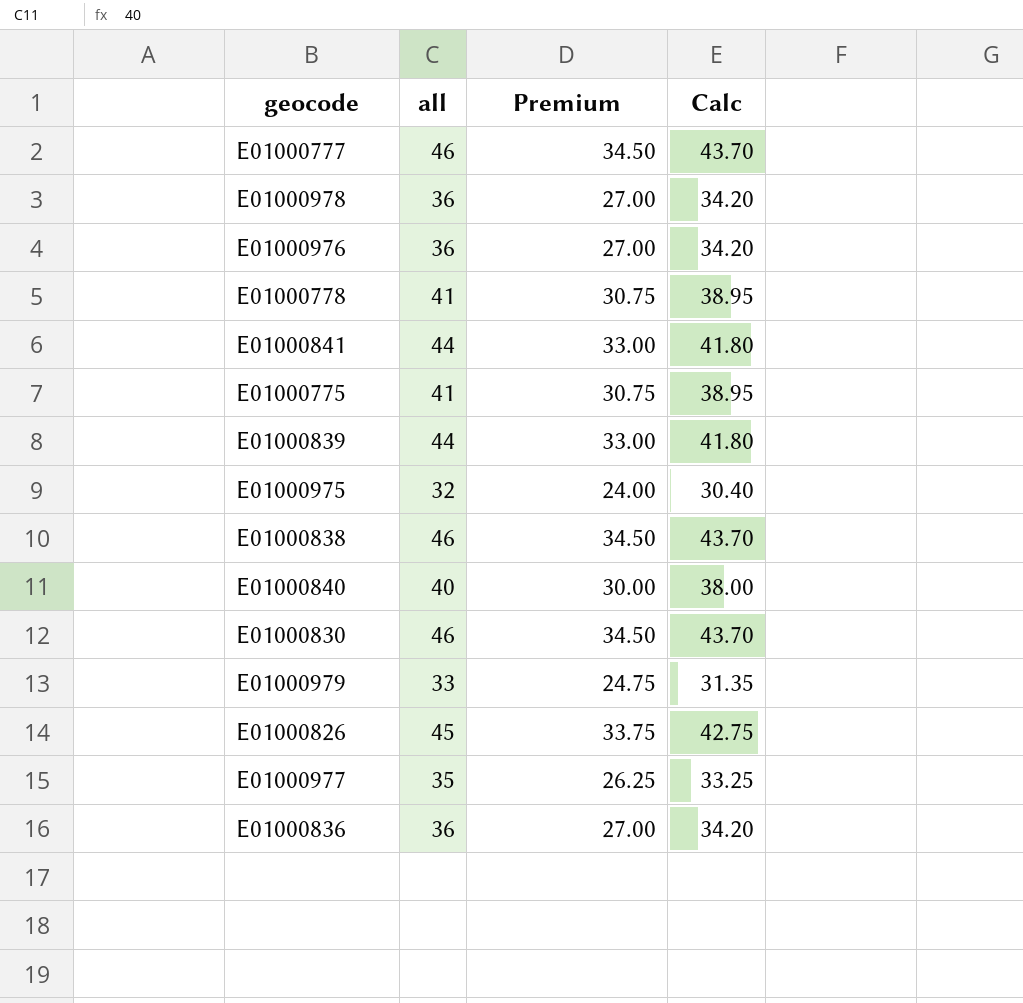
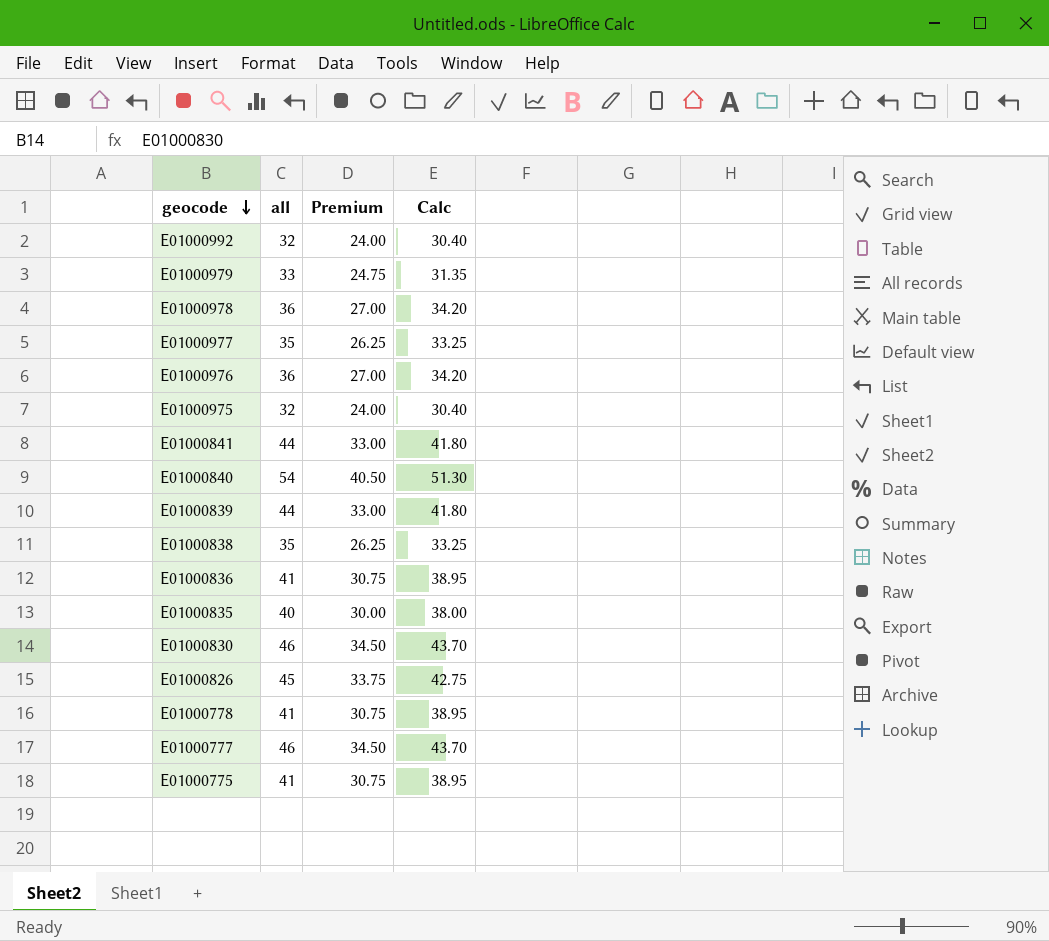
row order: none -> geocode descending
row E01000992: none -> 32 | 24.00 | 30.40
E01000840 | all: 40 -> 54
E01000840 | Premium: 30.00 -> 40.50
E01000840 | Calc: 38.00 -> 51.30
E01000838 | all: 46 -> 35
E01000838 | Premium: 34.50 -> 26.25
E01000838 | Calc: 43.70 -> 33.25
E01000836 | all: 36 -> 41
E01000836 | Premium: 27.00 -> 30.75
E01000836 | Calc: 34.20 -> 38.95
row E01000835: none -> 40 | 30.00 | 38.00

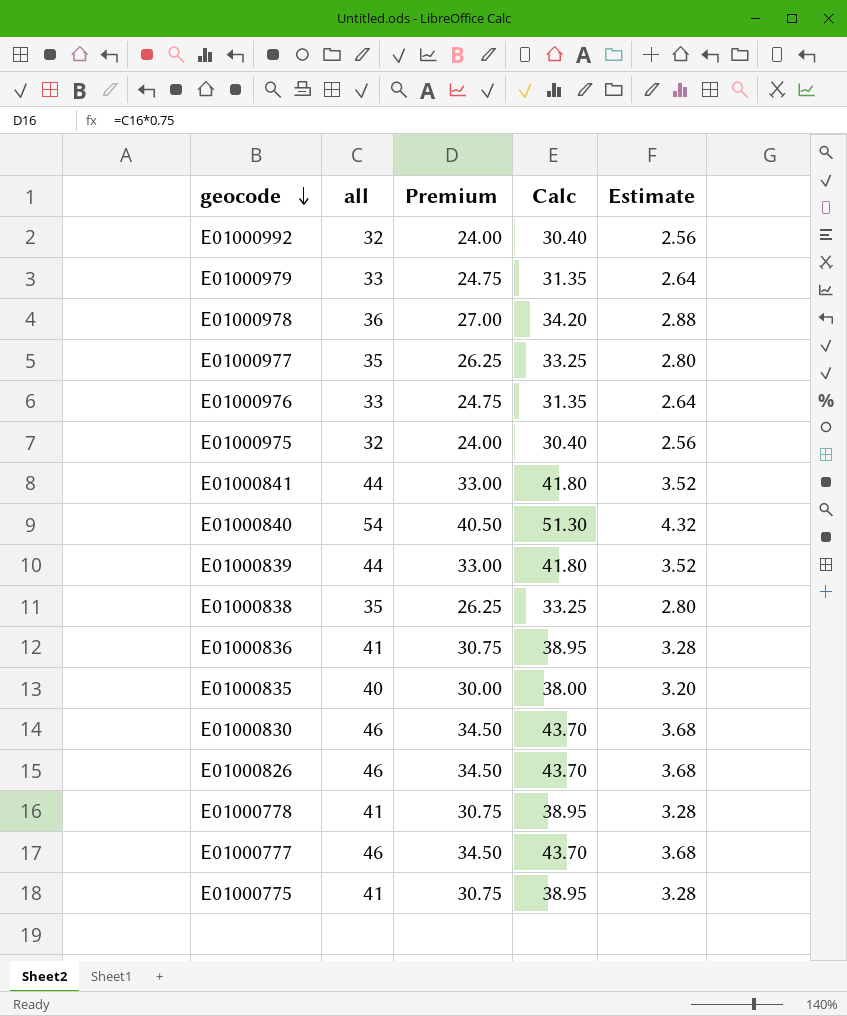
column Estimate | formula: none -> [all] * 0.08
E01000976 | all: 36 -> 33
E01000976 | Premium: 27.00 -> 24.75
E01000976 | Calc: 34.20 -> 31.35
E01000826 | all: 45 -> 46
E01000826 | Premium: 33.75 -> 34.50
E01000826 | Calc: 42.75 -> 43.70

